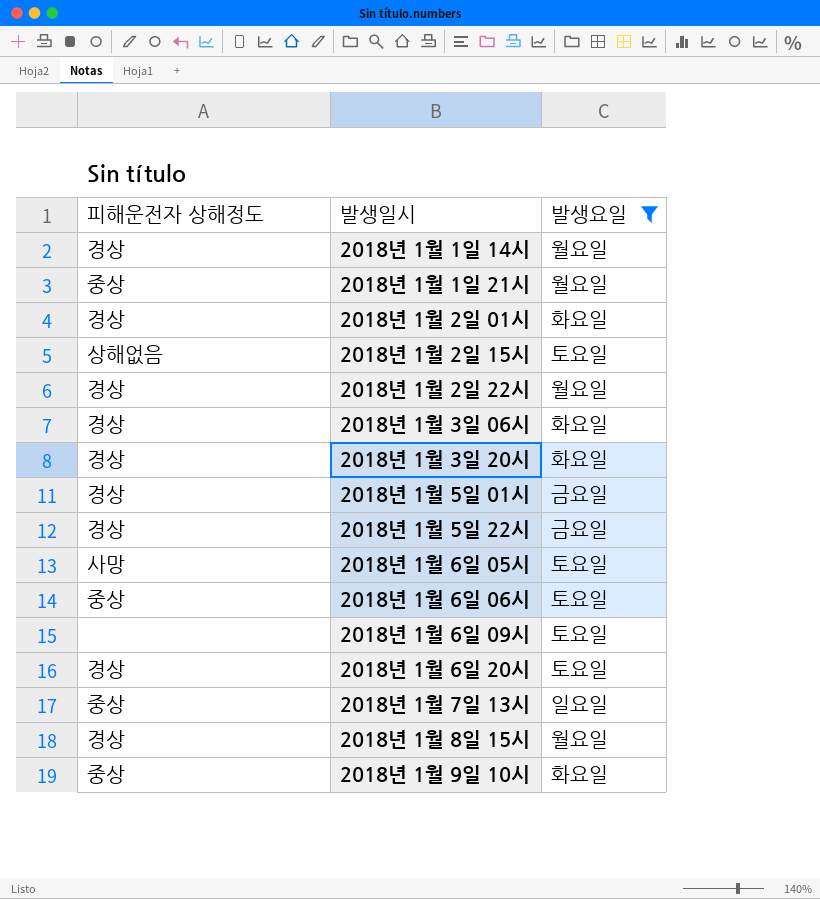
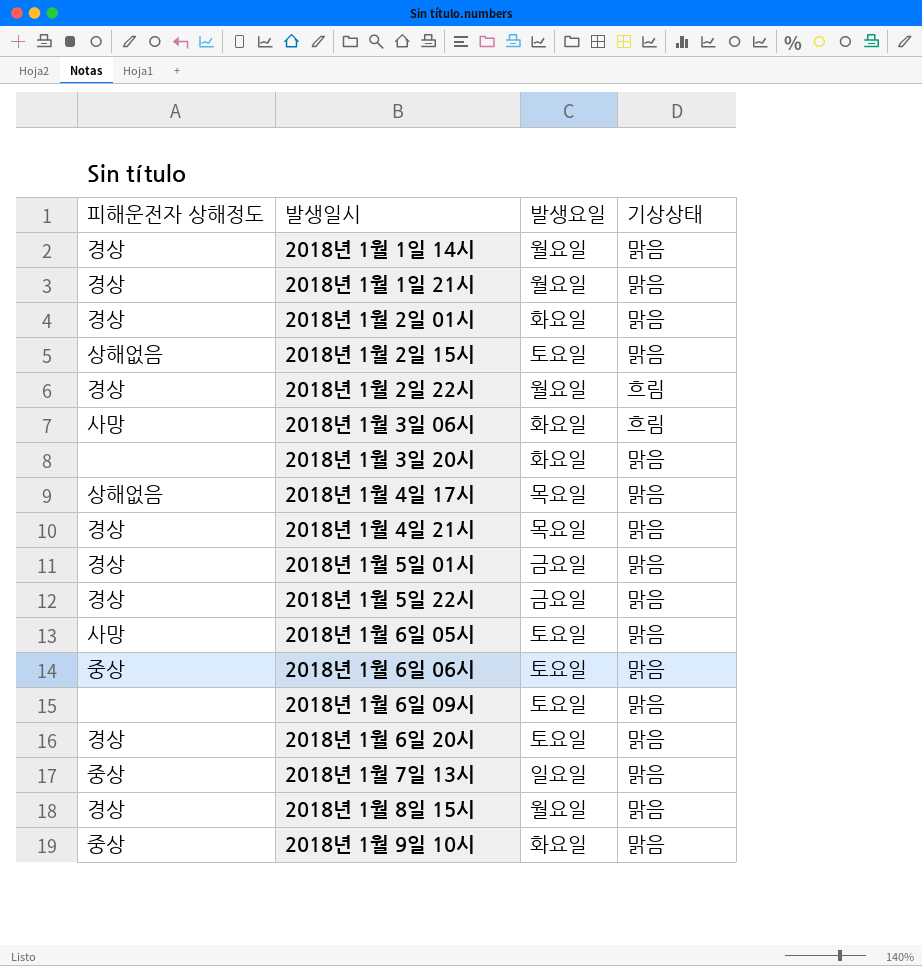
filter: 발생요일 != 목요일 -> none
column 기상상태 | position: none -> 4
2018년 1월 1일 21시 | 피해운전자 상해정도: 중상 -> 경상
2018년 1월 3일 06시 | 피해운전자 상해정도: 경상 -> 사망
2018년 1월 3일 20시 | 피해운전자 상해정도: 경상 -> none

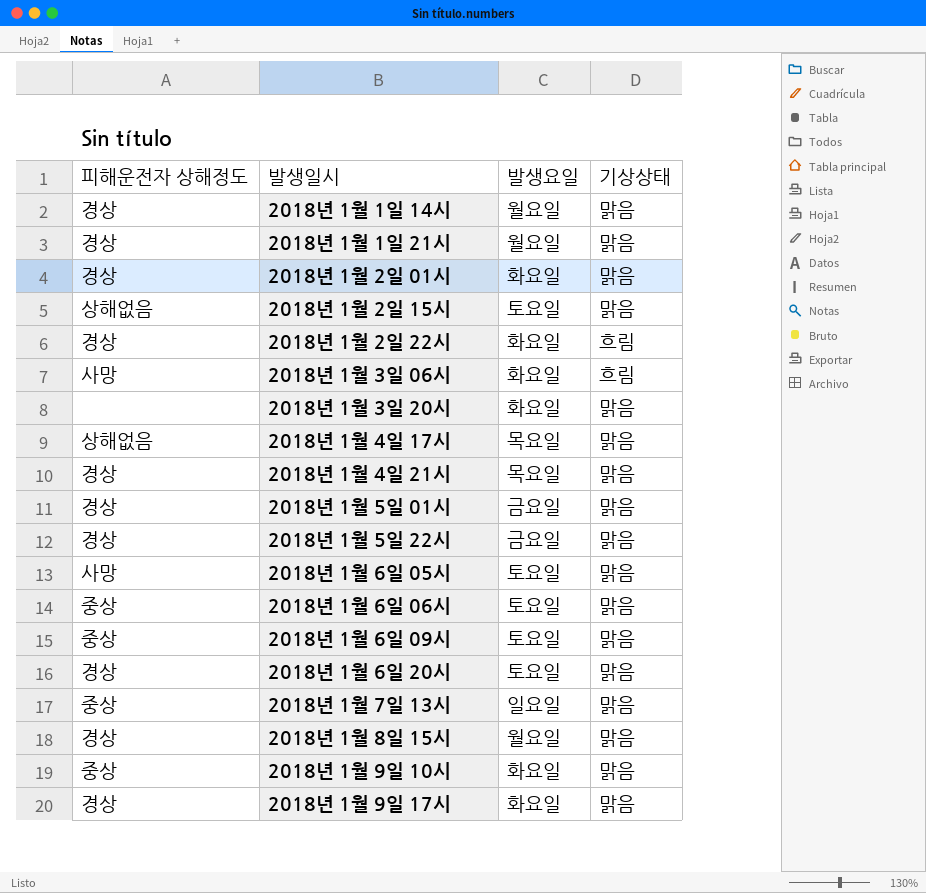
2018년 1월 2일 22시 | 발생요일: 월요일 -> 화요일
2018년 1월 6일 09시 | 피해운전자 상해정도: none -> 중상
row 2018년 1월 9일 17시: none -> 경상 | 화요일 | 맑음

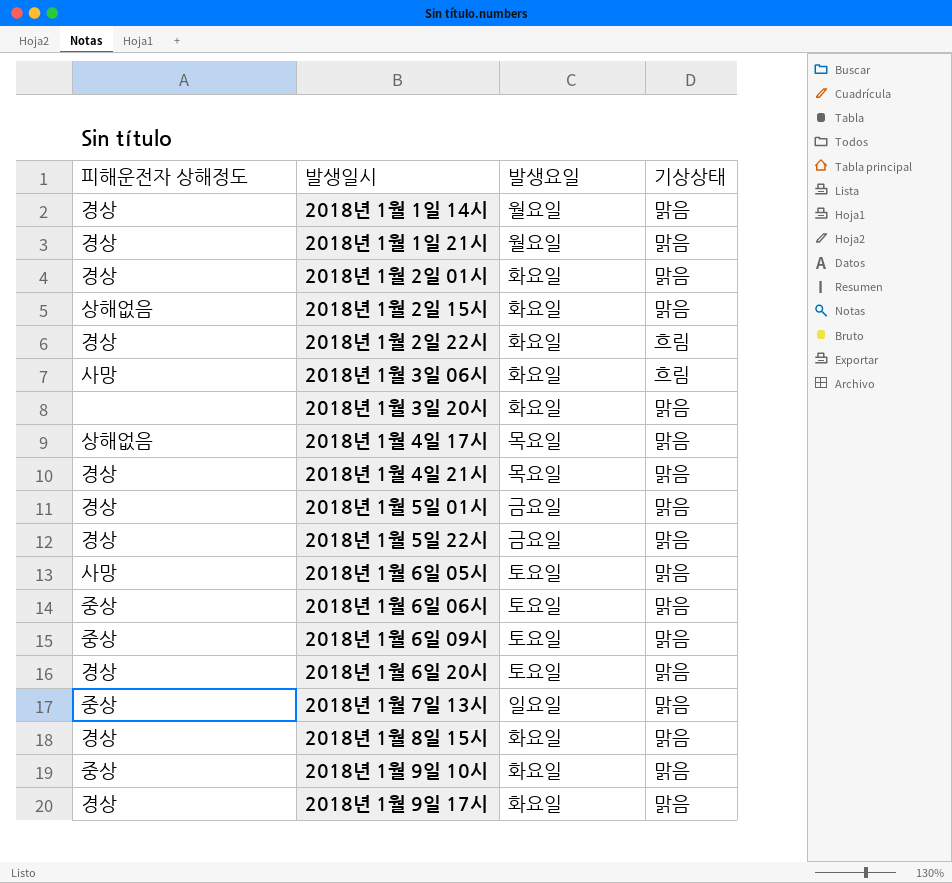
2018년 1월 2일 15시 | 발생요일: 토요일 -> 화요일
2018년 1월 8일 15시 | 발생요일: 월요일 -> 화요일

